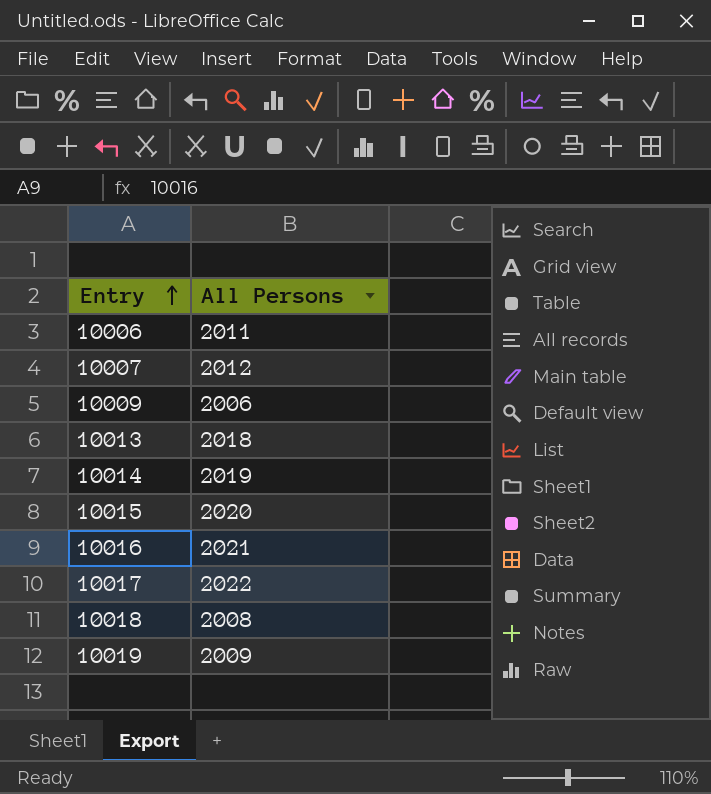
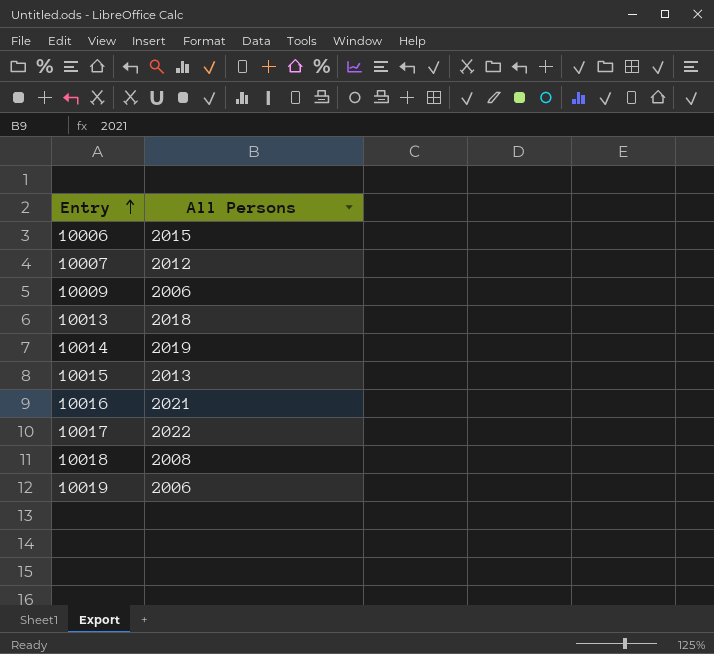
10006 | All Persons: 2011 -> 2015
10015 | All Persons: 2020 -> 2013
10019 | All Persons: 2009 -> 2006

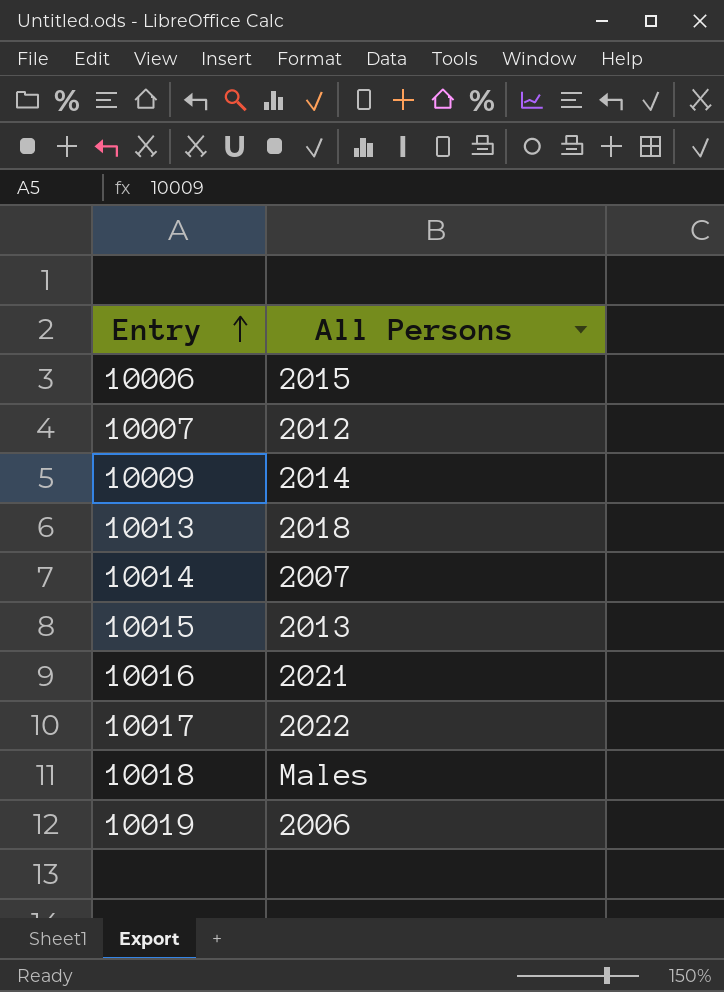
10009 | All Persons: 2006 -> 2014
10014 | All Persons: 2019 -> 2007
10018 | All Persons: 2008 -> Males

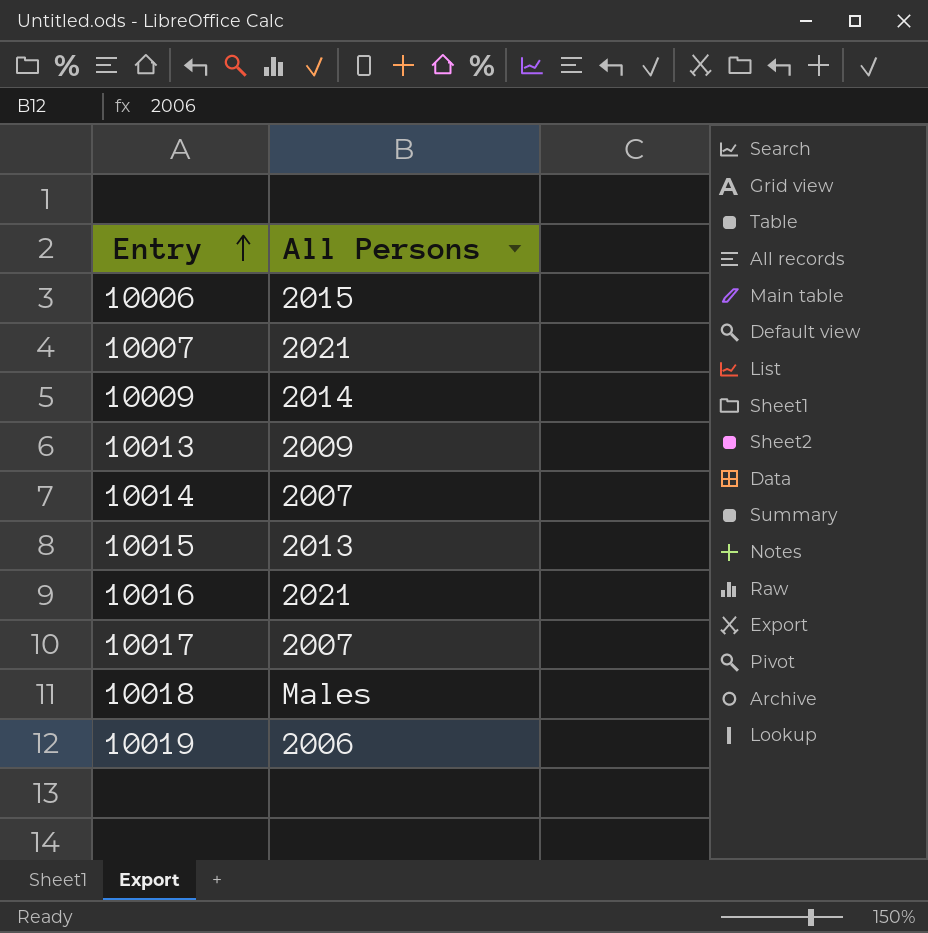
10007 | All Persons: 2012 -> 2021
10013 | All Persons: 2018 -> 2009
10017 | All Persons: 2022 -> 2007

